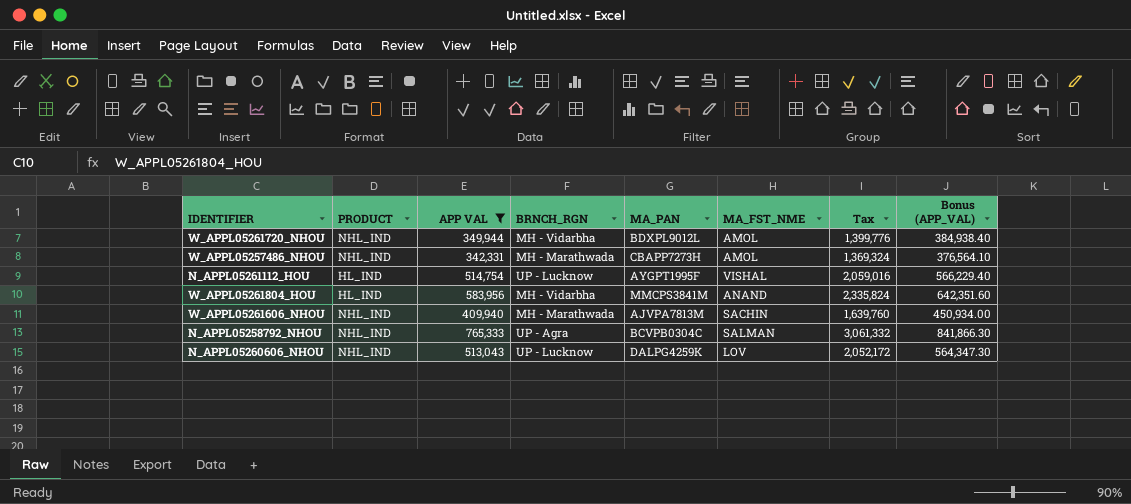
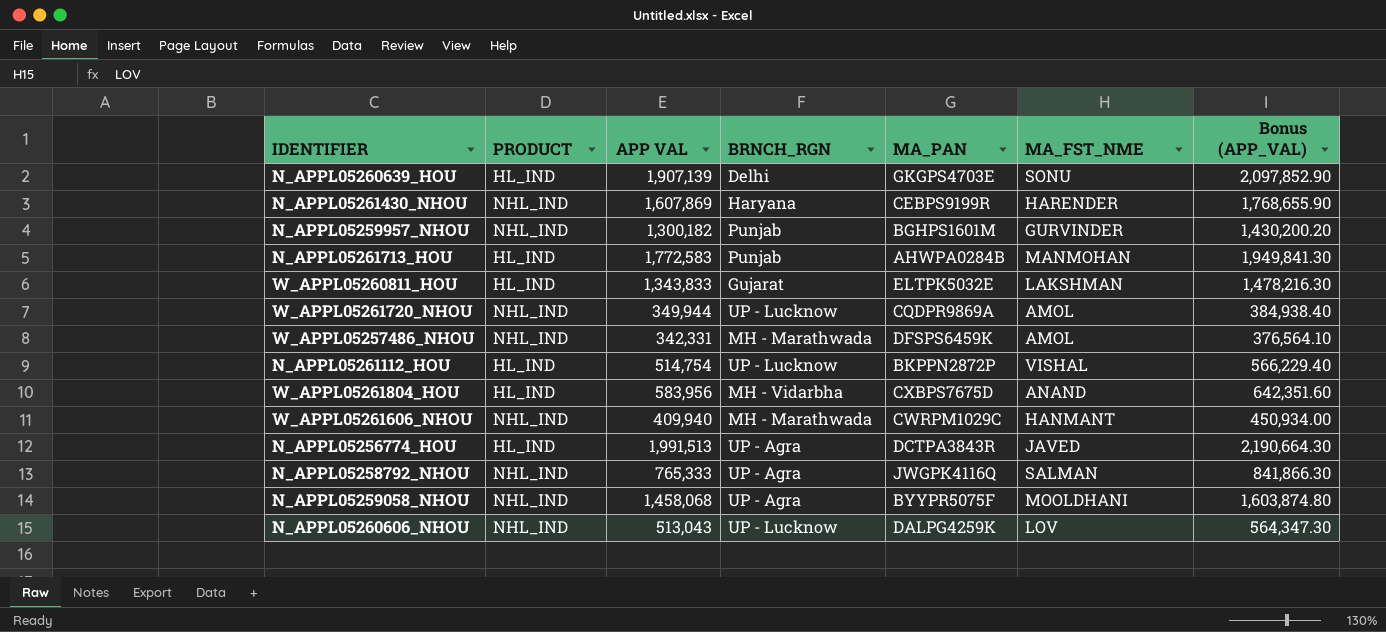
filter: APP VAL <= 765,333 -> none
column Tax | formula: [APP VAL] * 4 -> none
W_APPL05261720_NHOU | BRNCH_RGN: MH - Vidarbha -> UP - Lucknow
W_APPL05261720_NHOU | MA_PAN: BDXPL9012L -> CQDPR9869A
W_APPL05257486_NHOU | MA_PAN: CBAPP7273H -> DFSPS6459K
N_APPL05261112_HOU | MA_PAN: AYGPT1995F -> BKPPN2872P
W_APPL05261804_HOU | MA_PAN: MMCPS3841M -> CXBPS7675D
W_APPL05261606_NHOU | MA_PAN: AJVPA7813M -> CWRPM1029C
W_APPL05261606_NHOU | MA_FST_NME: SACHIN -> HANMANT
N_APPL05258792_NHOU | MA_PAN: BCVPB0304C -> JWGPK4116Q

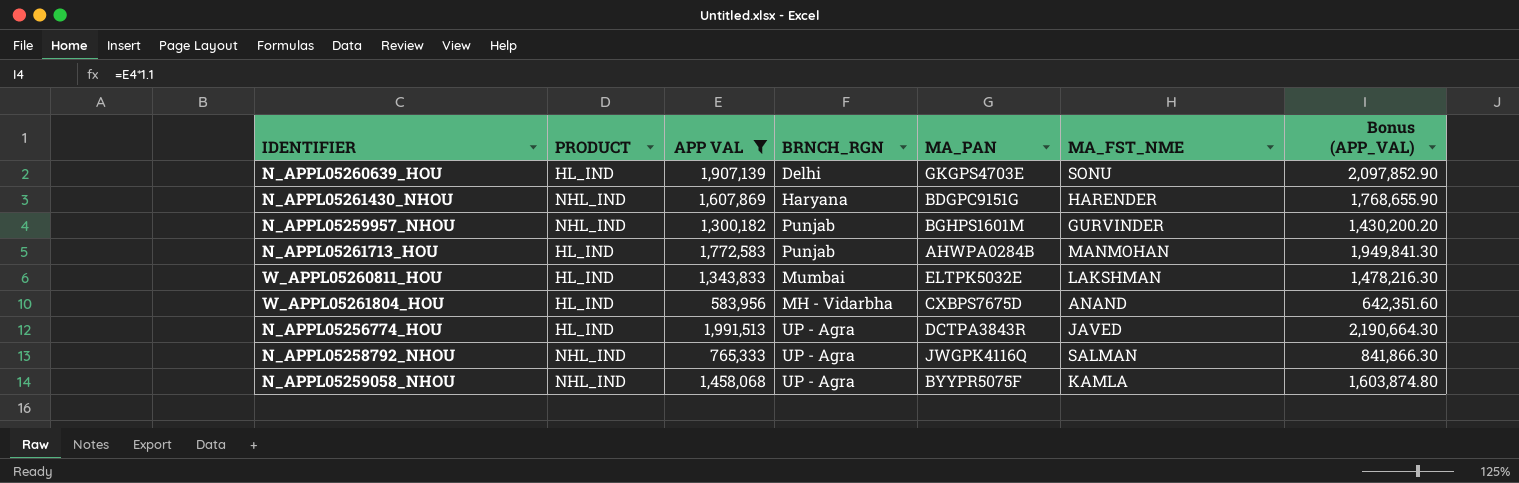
filter: none -> APP VAL >= 583,956
N_APPL05261430_NHOU | MA_PAN: CEBPS9199R -> BDGPC9151G
W_APPL05260811_HOU | BRNCH_RGN: Gujarat -> Mumbai
N_APPL05259058_NHOU | MA_FST_NME: MOOLDHANI -> KAMLA

